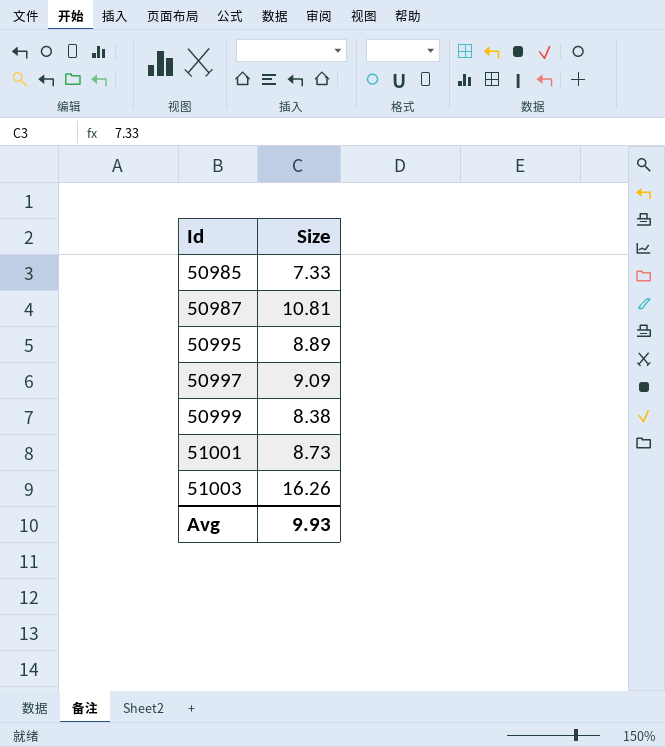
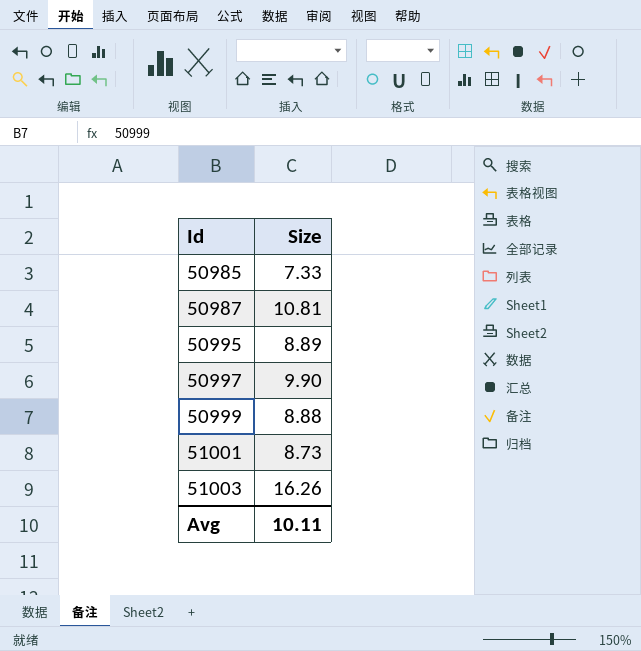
50997 | Size: 9.09 -> 9.90
50999 | Size: 8.38 -> 8.88
Avg | Size: 9.93 -> 10.11

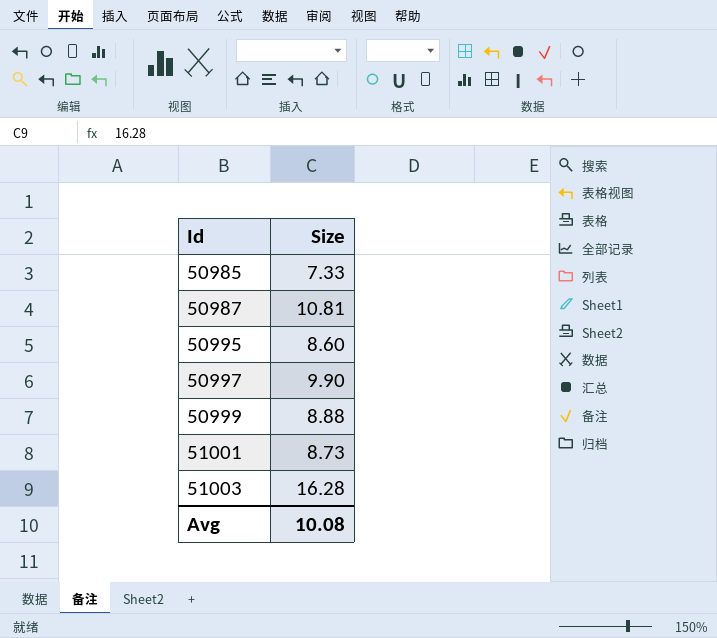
50995 | Size: 8.89 -> 8.60
51003 | Size: 16.26 -> 16.28
Avg | Size: 10.11 -> 10.08

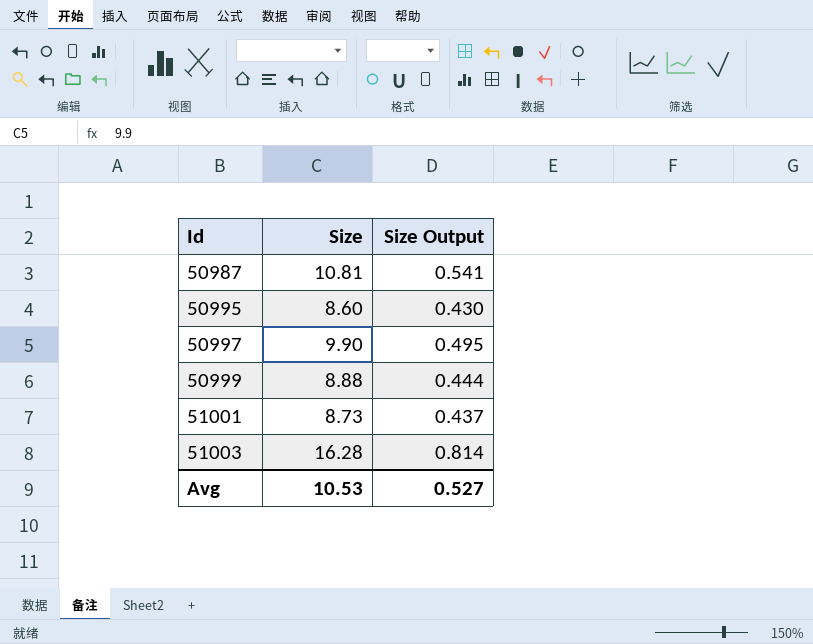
column Size Output | formula: none -> [Size] * 0.05
row 50985: 7.33 -> none
Avg | Size: 10.08 -> 10.53

